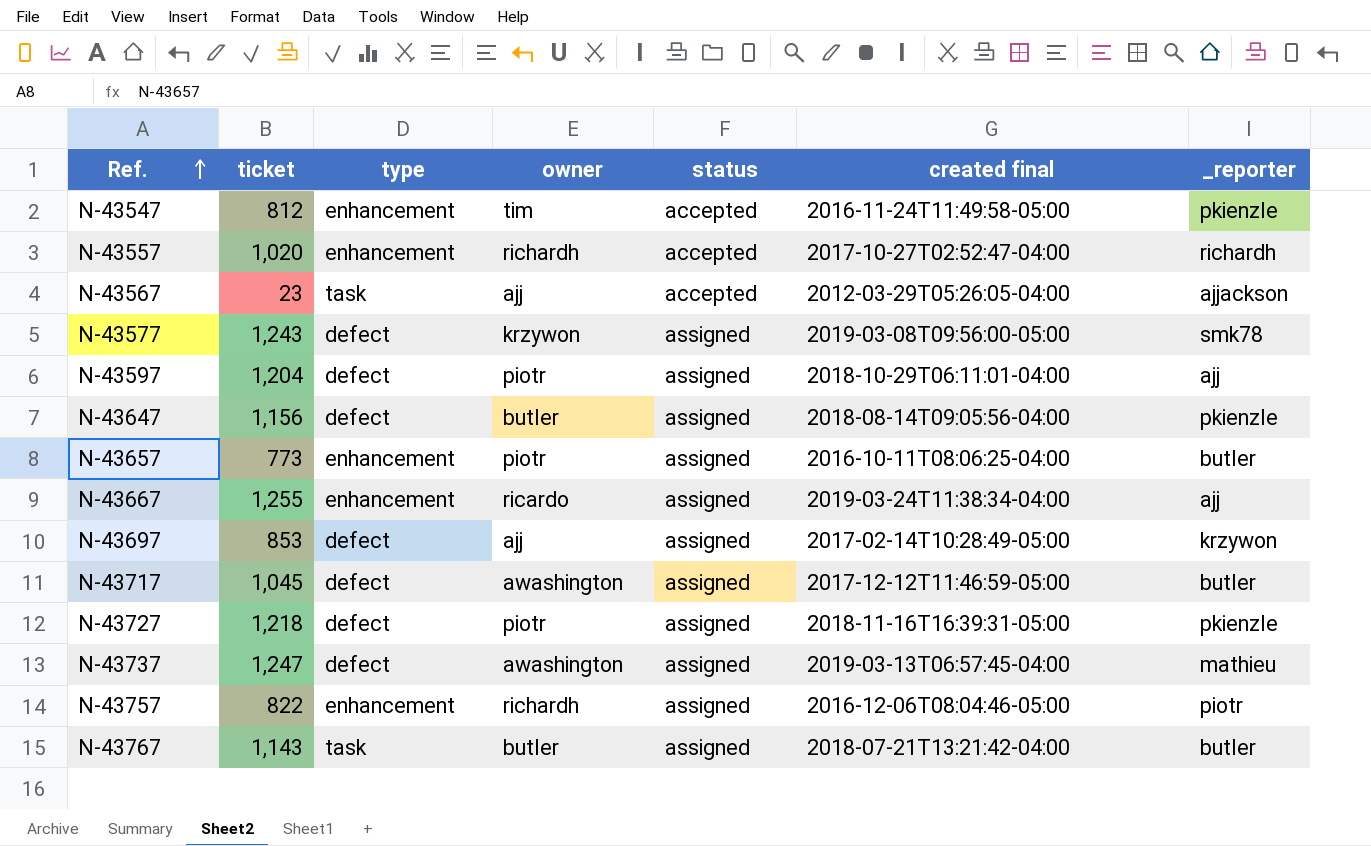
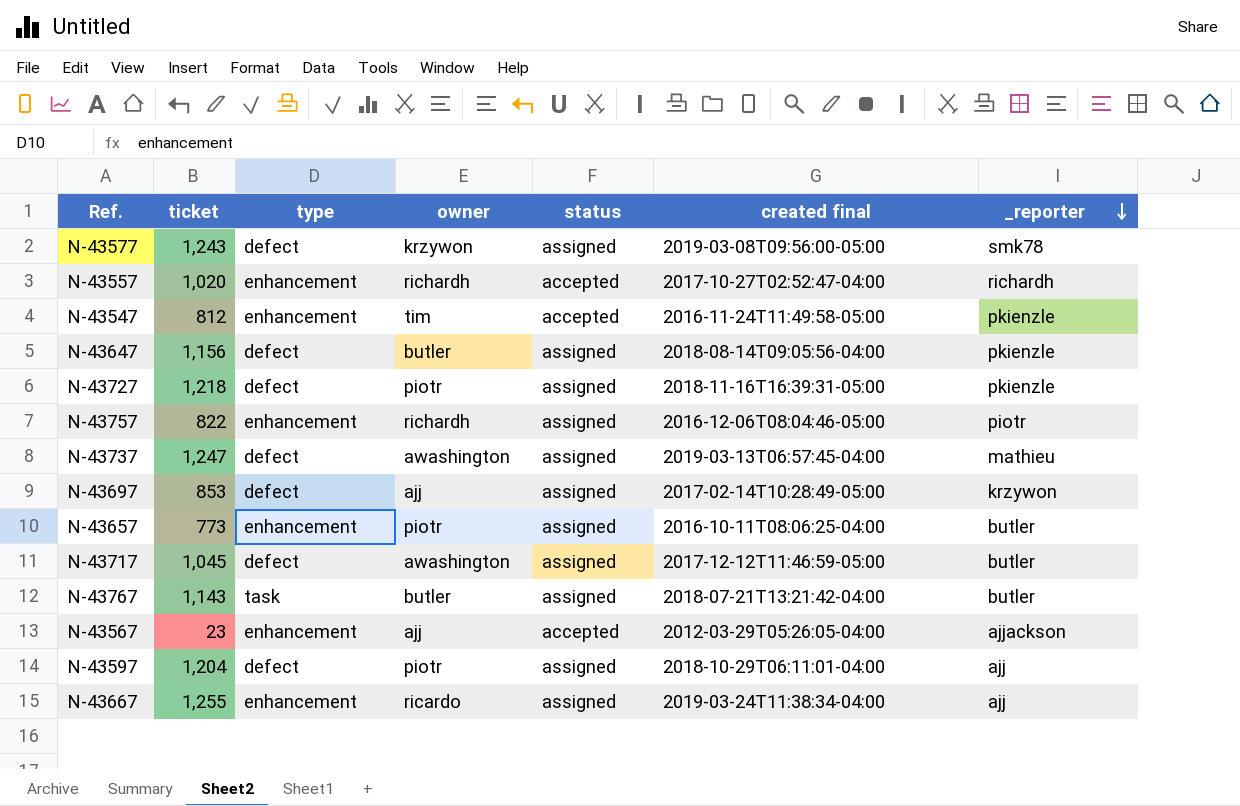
row order: Ref. ascending -> _reporter descending
N-43567 | type: task -> enhancement

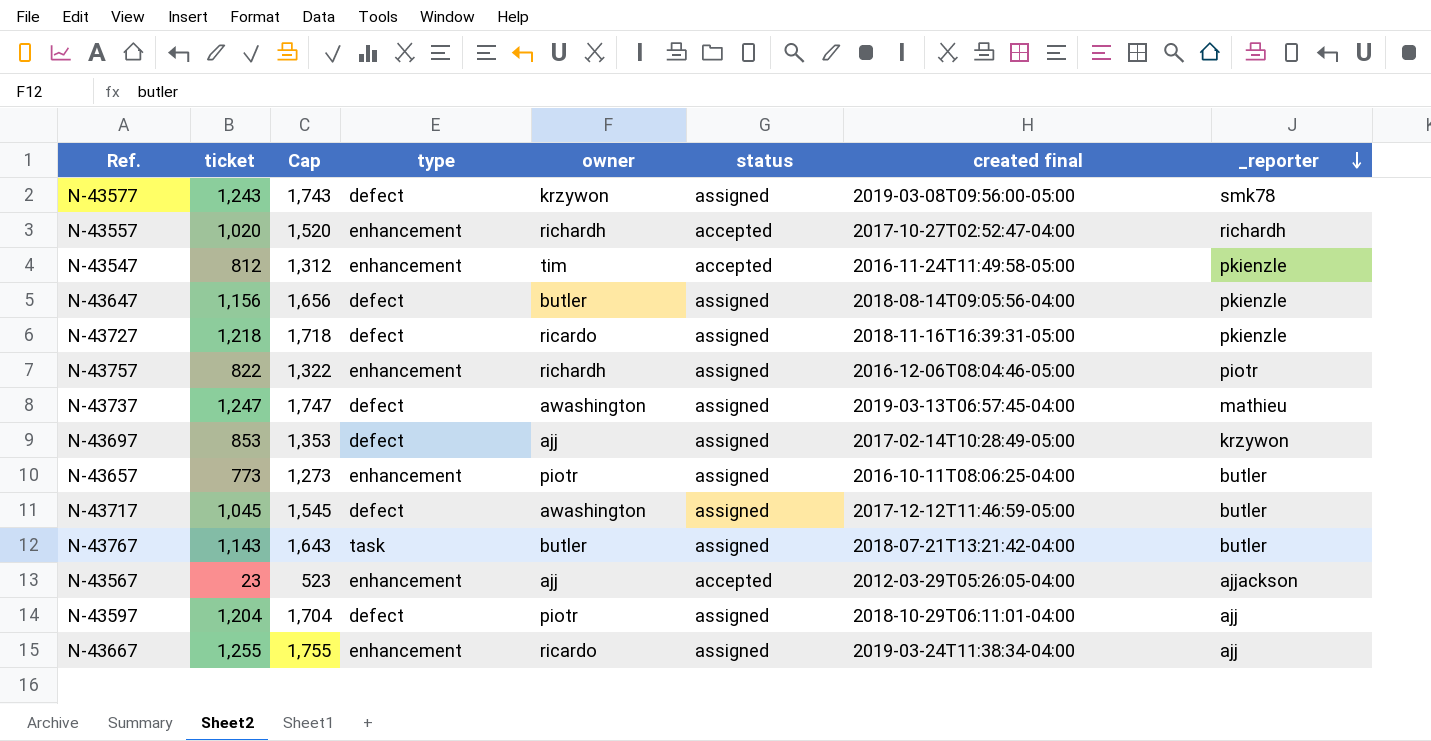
column Cap | formula: none -> [ticket] + 500
N-43727 | owner: piotr -> ricardo

